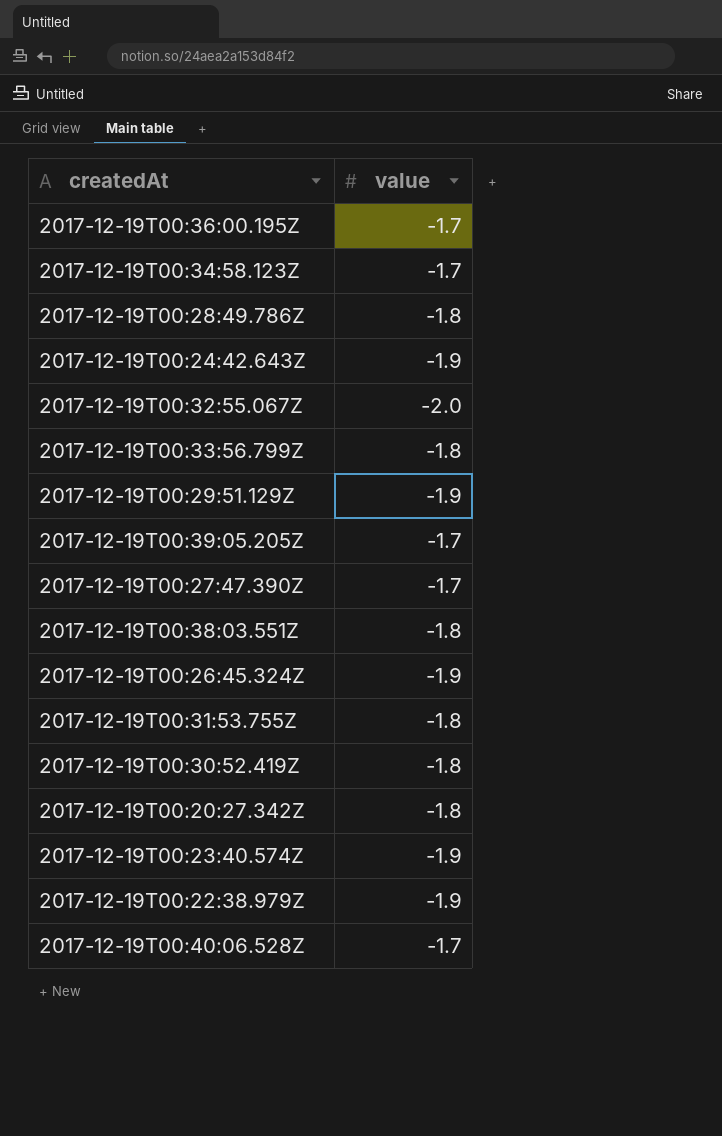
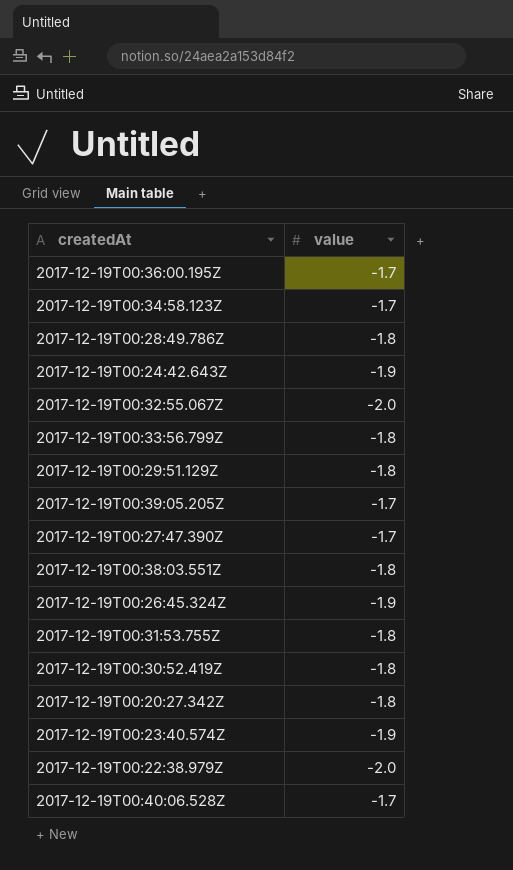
2017-12-19T00:29:51.129Z | value: -1.9 -> -1.8
2017-12-19T00:22:38.979Z | value: -1.9 -> -2.0

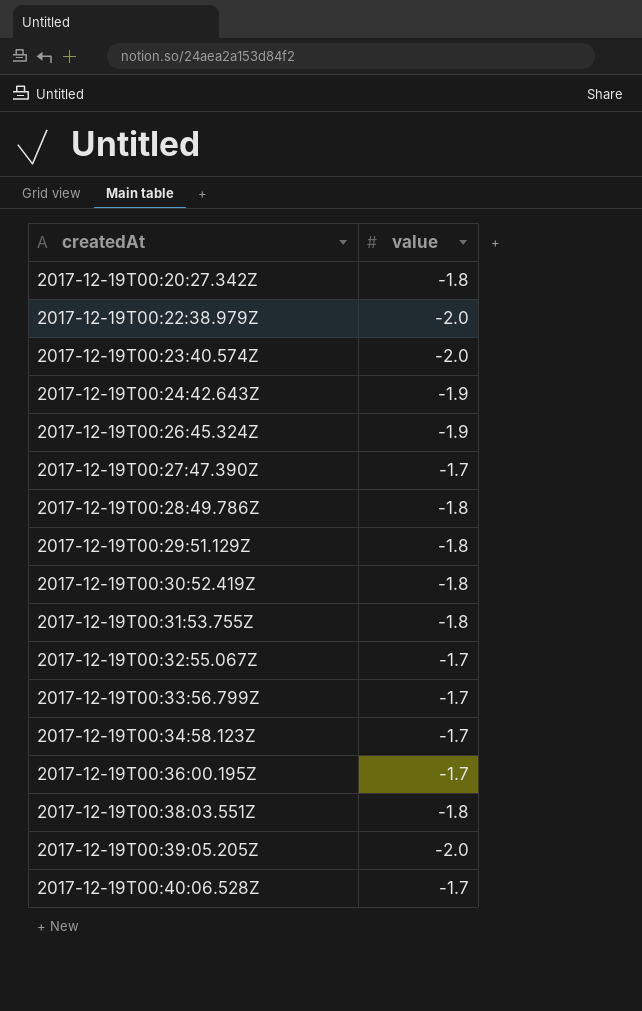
row order: none -> createdAt ascending
2017-12-19T00:23:40.574Z | value: -1.9 -> -2.0
2017-12-19T00:32:55.067Z | value: -2.0 -> -1.7
2017-12-19T00:33:56.799Z | value: -1.8 -> -1.7
2017-12-19T00:39:05.205Z | value: -1.7 -> -2.0

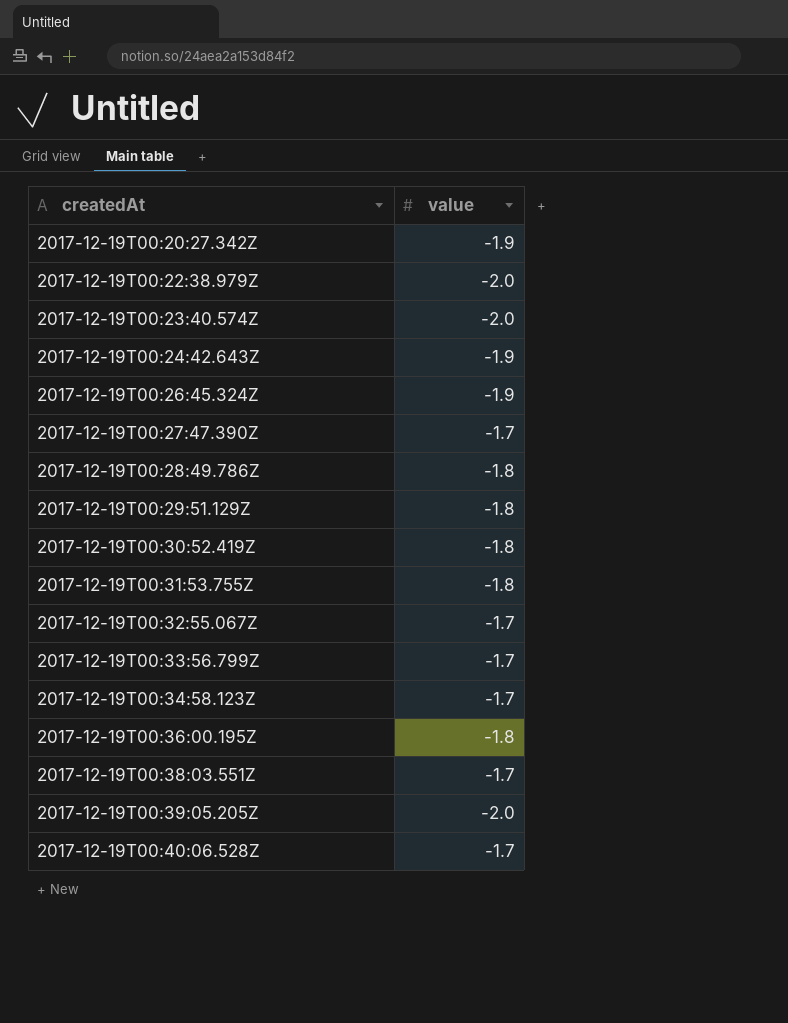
2017-12-19T00:20:27.342Z | value: -1.8 -> -1.9
2017-12-19T00:36:00.195Z | value: -1.7 -> -1.8
2017-12-19T00:38:03.551Z | value: -1.8 -> -1.7

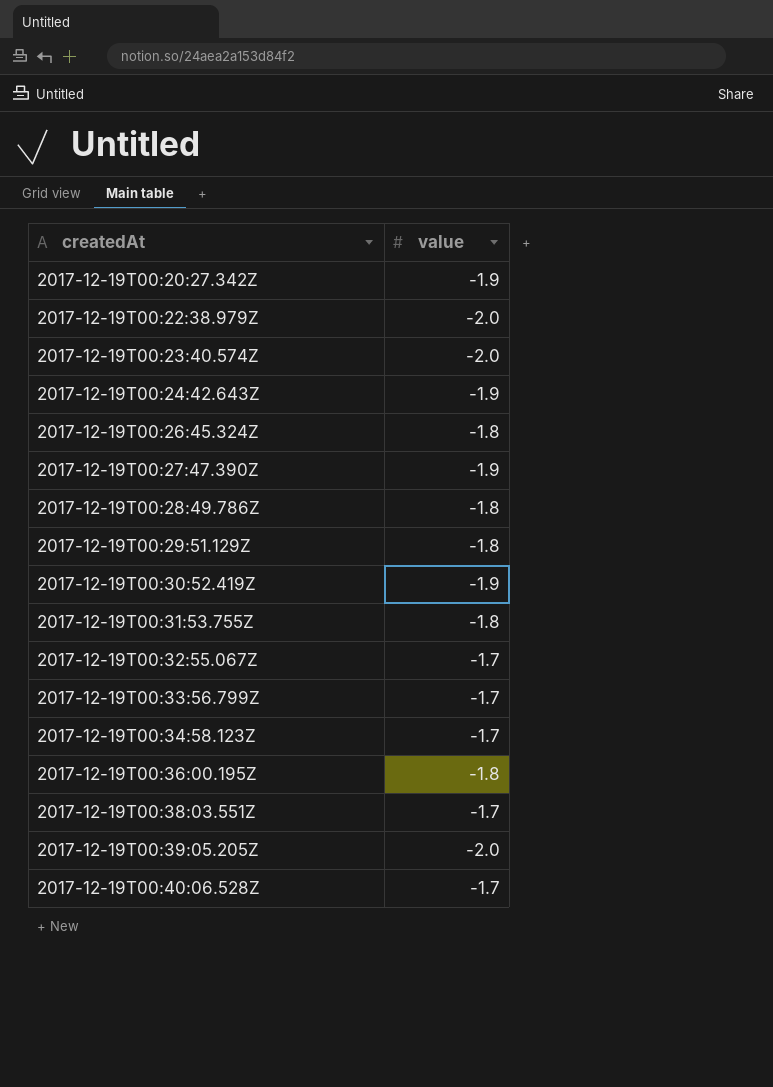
2017-12-19T00:26:45.324Z | value: -1.9 -> -1.8
2017-12-19T00:27:47.390Z | value: -1.7 -> -1.9
2017-12-19T00:30:52.419Z | value: -1.8 -> -1.9

